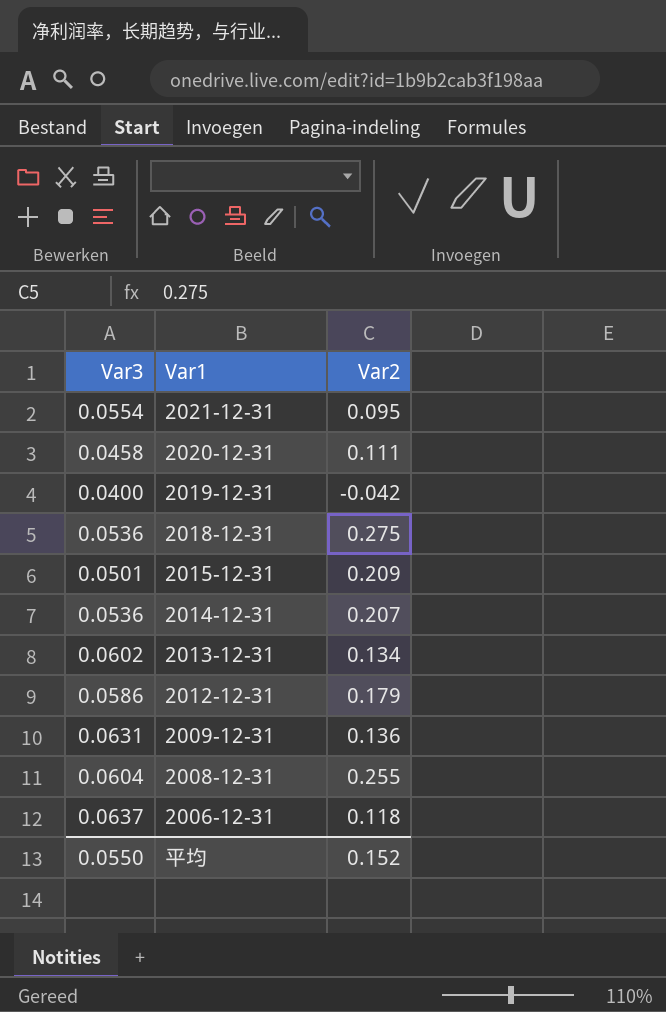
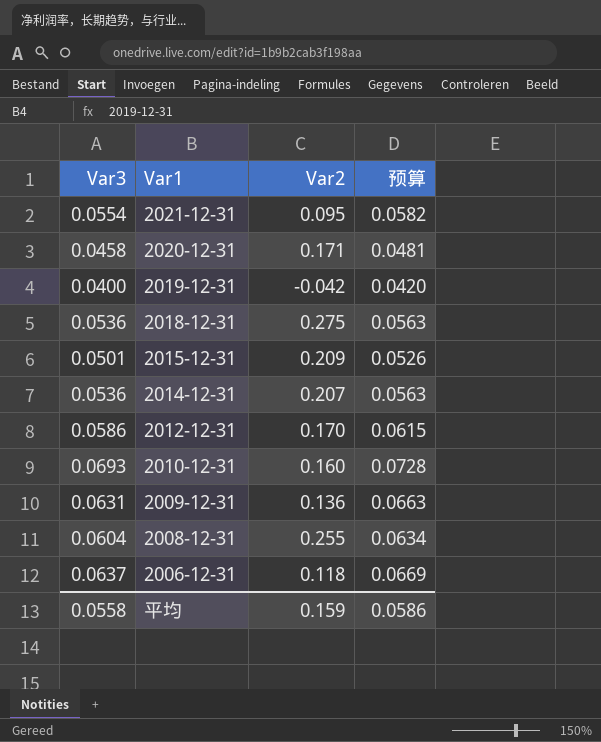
column 预算 | formula: none -> [Var3] * 1.05
row 2013-12-31: 0.0602 | 0.134 -> none
2020-12-31 | Var2: 0.111 -> 0.171
2012-12-31 | Var2: 0.179 -> 0.170
row 2010-12-31: none -> 0.0693 | 0.160 | 0.0728
平均 | Var3: 0.0550 -> 0.0558
平均 | Var2: 0.152 -> 0.159

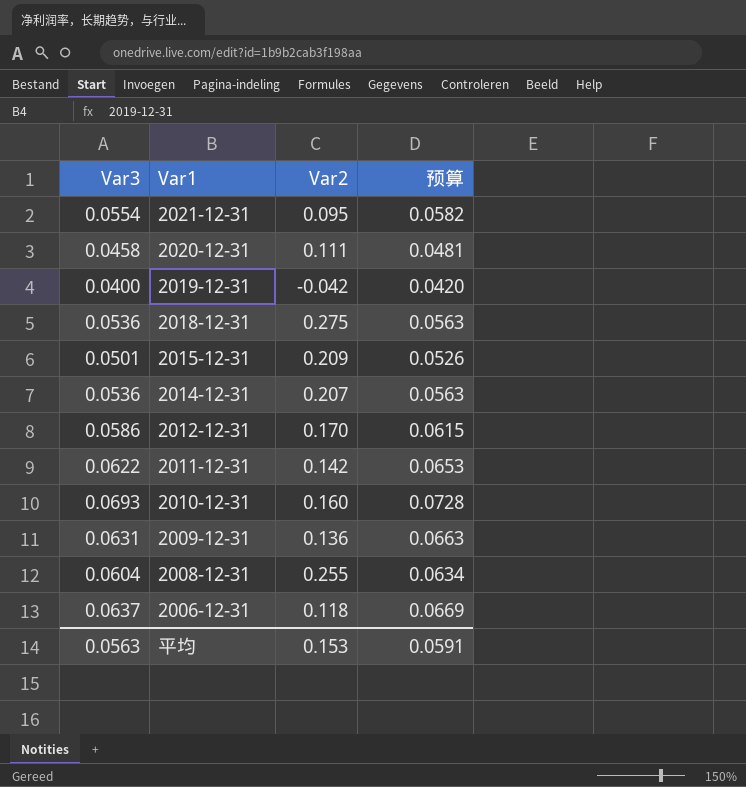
2020-12-31 | Var2: 0.171 -> 0.111
row 2011-12-31: none -> 0.0622 | 0.142 | 0.0653
平均 | Var3: 0.0558 -> 0.0563
平均 | Var2: 0.159 -> 0.153
平均 | 预算: 0.0586 -> 0.0591

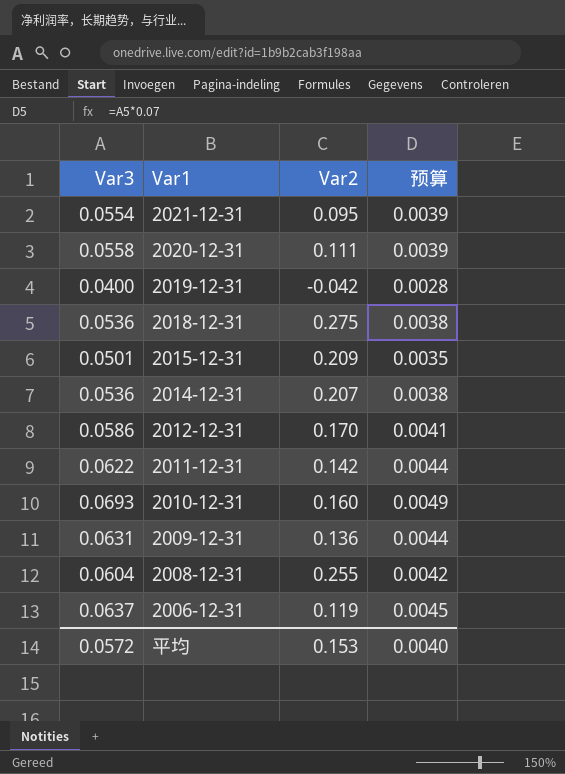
column 预算 | formula: [Var3] * 1.05 -> [Var3] * 0.07
2020-12-31 | Var3: 0.0458 -> 0.0558
2006-12-31 | Var2: 0.118 -> 0.119
平均 | Var3: 0.0563 -> 0.0572
平均 | 预算: 0.0591 -> 0.0040

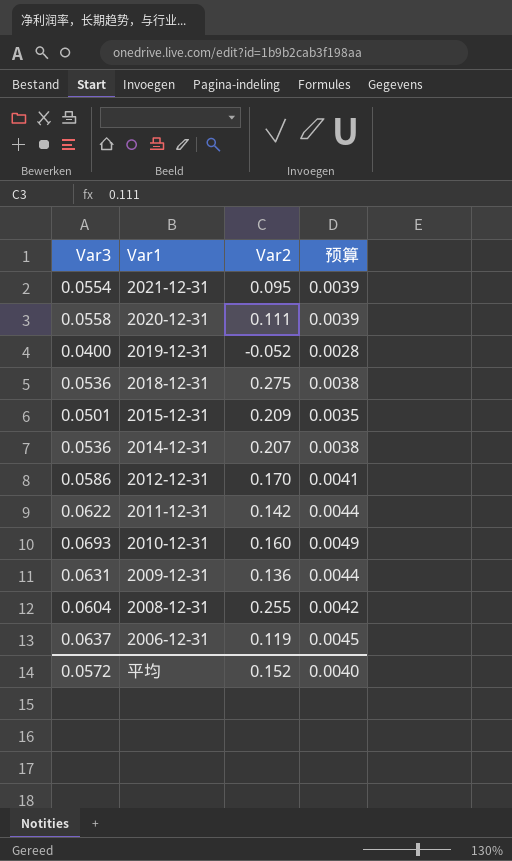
2019-12-31 | Var2: -0.042 -> -0.052
平均 | Var2: 0.153 -> 0.152

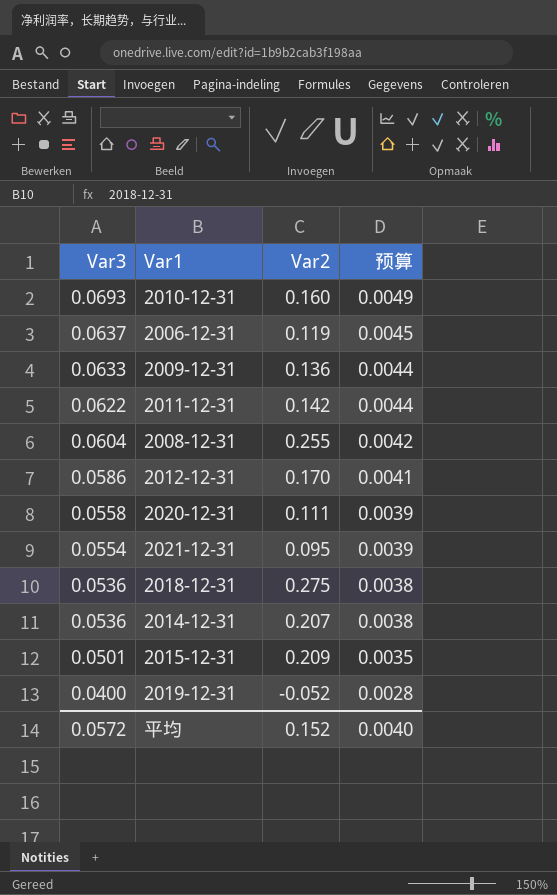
row order: Var1 descending -> Var3 descending
2009-12-31 | Var3: 0.0631 -> 0.0633

